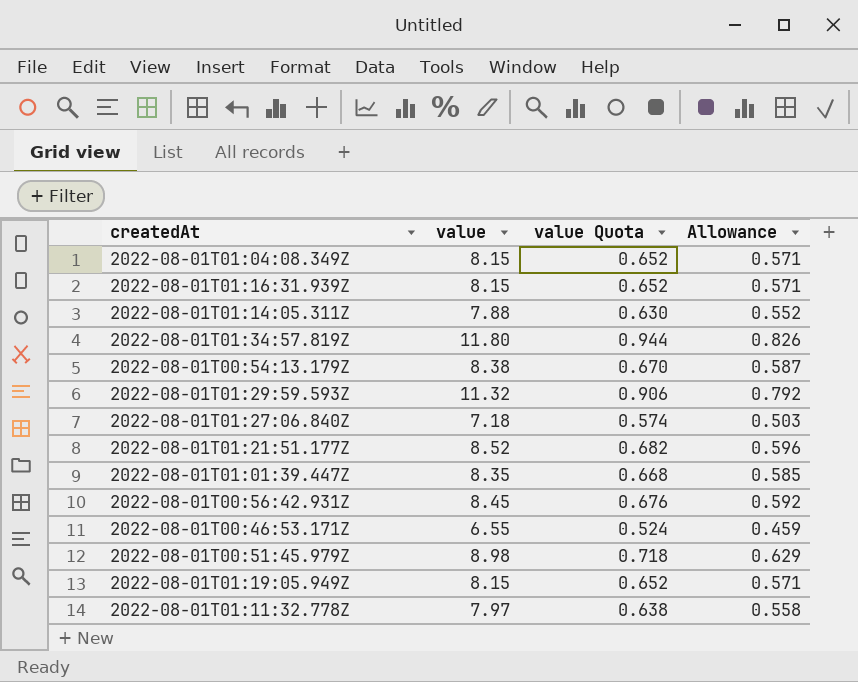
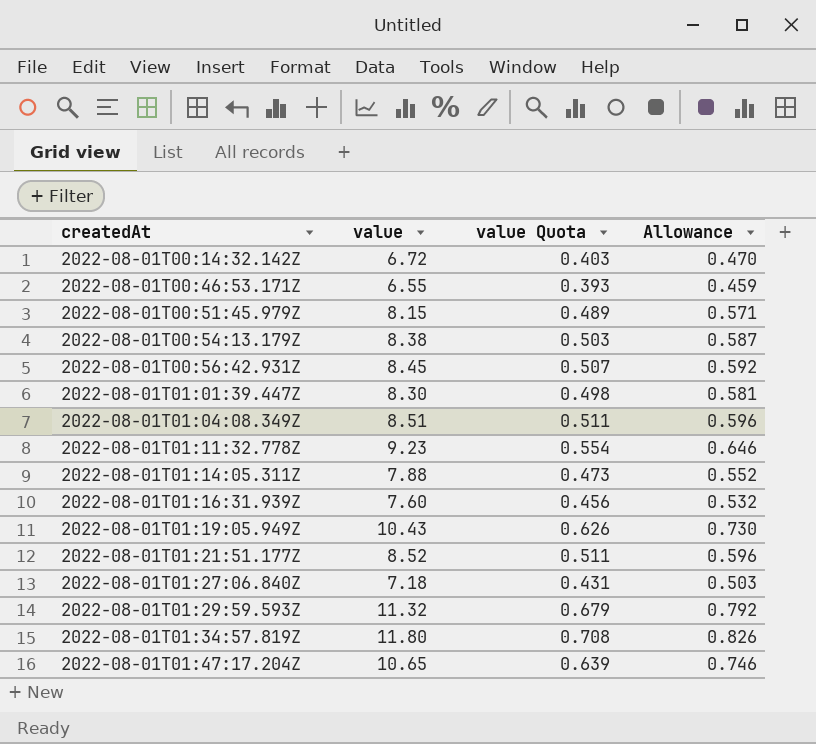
row order: none -> createdAt ascending
column value Quota | formula: [value] * 0.08 -> [value] * 0.06
row 2022-08-01T00:14:32.142Z: none -> 6.72 | 0.403 | 0.470
2022-08-01T00:51:45.979Z | value: 8.98 -> 8.15
2022-08-01T00:51:45.979Z | Allowance: 0.629 -> 0.571
2022-08-01T01:01:39.447Z | value: 8.35 -> 8.30
2022-08-01T01:01:39.447Z | Allowance: 0.585 -> 0.581
2022-08-01T01:04:08.349Z | value: 8.15 -> 8.51
2022-08-01T01:04:08.349Z | Allowance: 0.571 -> 0.596
2022-08-01T01:11:32.778Z | value: 7.97 -> 9.23
2022-08-01T01:11:32.778Z | Allowance: 0.558 -> 0.646
2022-08-01T01:16:31.939Z | value: 8.15 -> 7.60
2022-08-01T01:16:31.939Z | Allowance: 0.571 -> 0.532
2022-08-01T01:19:05.949Z | value: 8.15 -> 10.43
2022-08-01T01:19:05.949Z | Allowance: 0.571 -> 0.730
row 2022-08-01T01:47:17.204Z: none -> 10.65 | 0.639 | 0.746

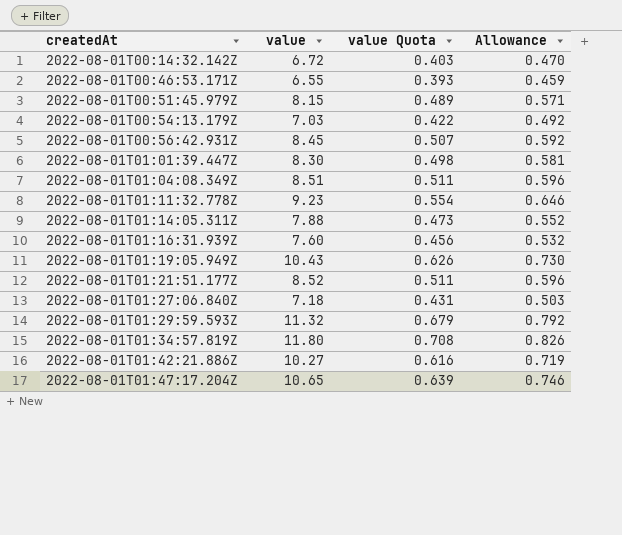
2022-08-01T00:54:13.179Z | value: 8.38 -> 7.03
2022-08-01T00:54:13.179Z | value Quota: 0.503 -> 0.422
2022-08-01T00:54:13.179Z | Allowance: 0.587 -> 0.492
row 2022-08-01T01:42:21.886Z: none -> 10.27 | 0.616 | 0.719

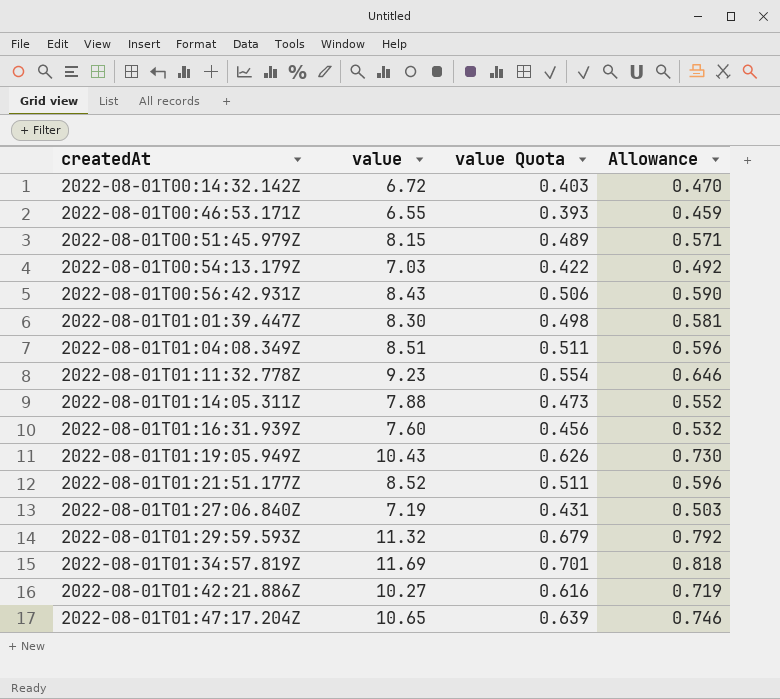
2022-08-01T00:56:42.931Z | value: 8.45 -> 8.43
2022-08-01T00:56:42.931Z | value Quota: 0.507 -> 0.506
2022-08-01T00:56:42.931Z | Allowance: 0.592 -> 0.590
2022-08-01T01:27:06.840Z | value: 7.18 -> 7.19
2022-08-01T01:34:57.819Z | value: 11.80 -> 11.69
2022-08-01T01:34:57.819Z | value Quota: 0.708 -> 0.701
2022-08-01T01:34:57.819Z | Allowance: 0.826 -> 0.818

